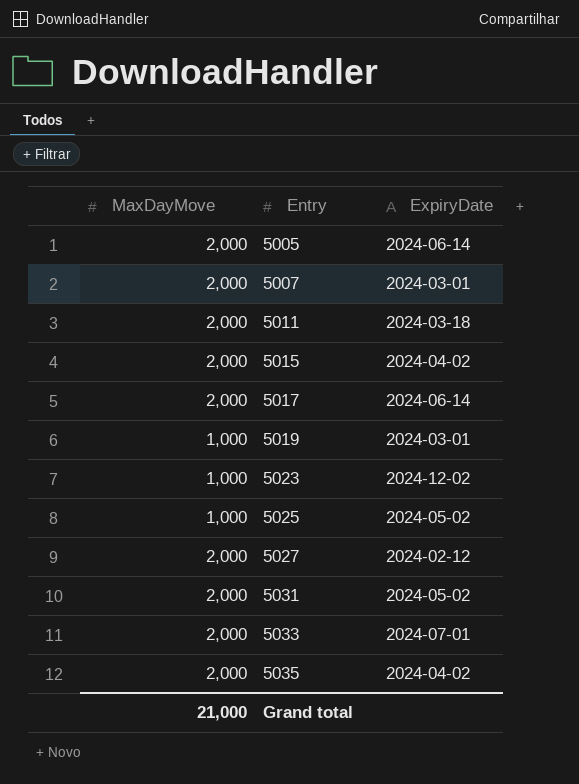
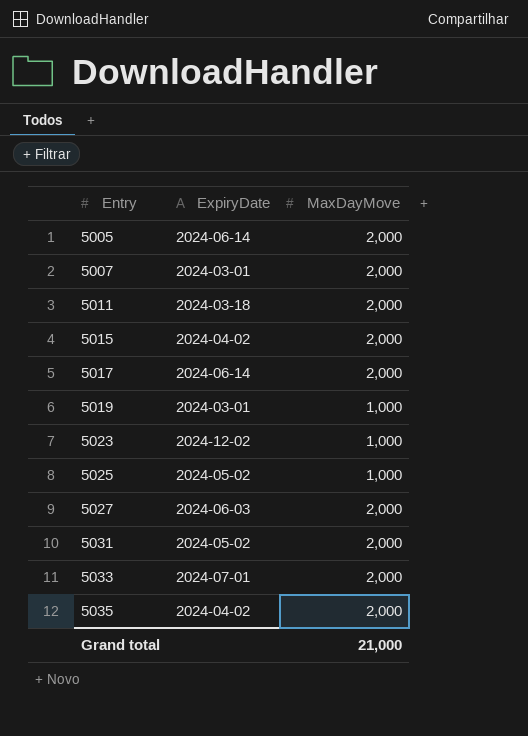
column MaxDayMove | position: 1 -> 3
5027 | ExpiryDate: 2024-02-12 -> 2024-06-03

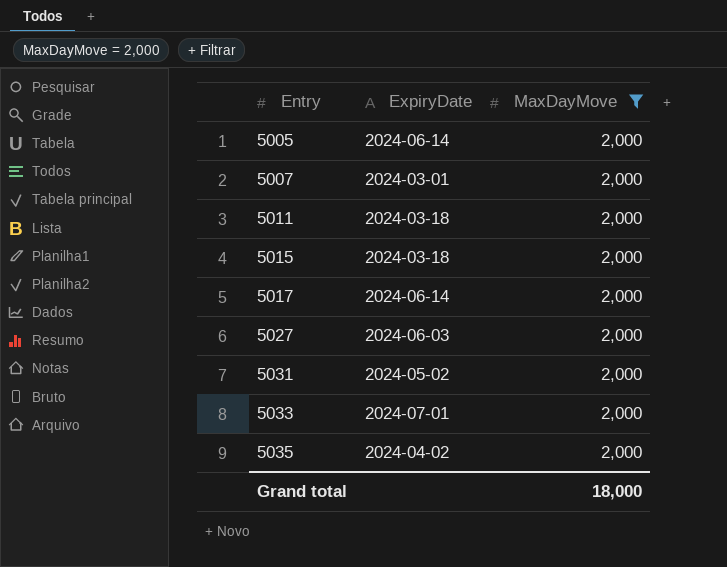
filter: none -> MaxDayMove = 2,000
5015 | ExpiryDate: 2024-04-02 -> 2024-03-18
Grand total | MaxDayMove: 21,000 -> 18,000

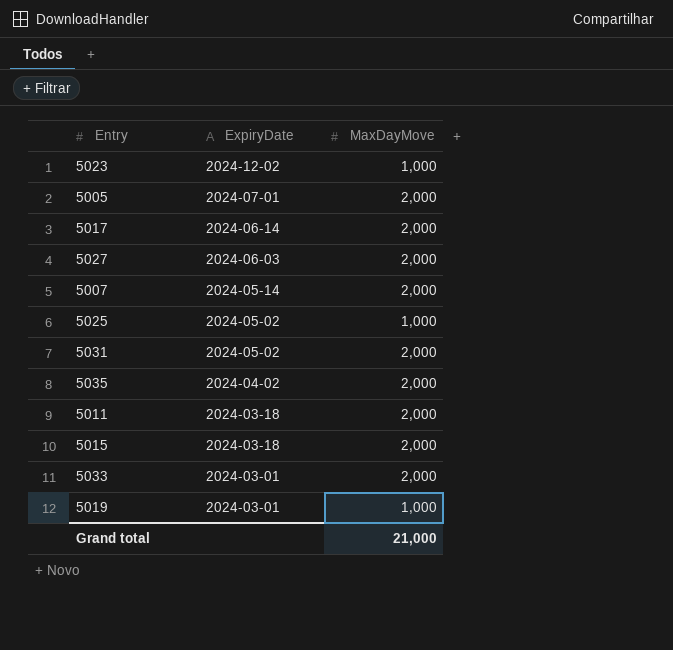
filter: MaxDayMove = 2,000 -> none
row order: Entry ascending -> ExpiryDate descending
5005 | ExpiryDate: 2024-06-14 -> 2024-07-01
5007 | ExpiryDate: 2024-03-01 -> 2024-05-14
5033 | ExpiryDate: 2024-07-01 -> 2024-03-01
Grand total | MaxDayMove: 18,000 -> 21,000

